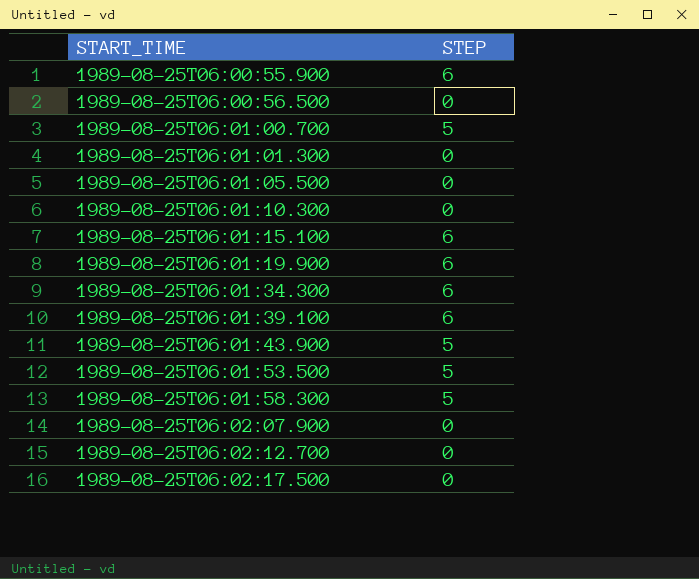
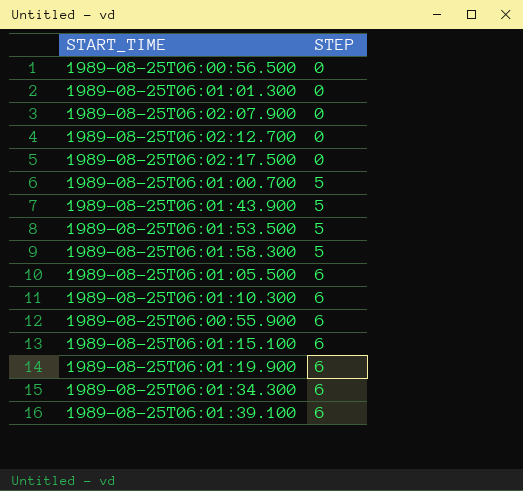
row order: START_TIME ascending -> STEP ascending
1989-08-25T06:01:05.500 | STEP: 0 -> 6
1989-08-25T06:01:10.300 | STEP: 0 -> 6

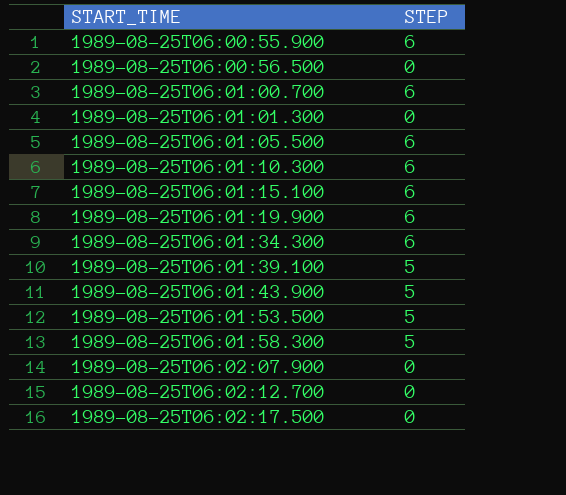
row order: STEP ascending -> START_TIME ascending
1989-08-25T06:01:00.700 | STEP: 5 -> 6
1989-08-25T06:01:39.100 | STEP: 6 -> 5

